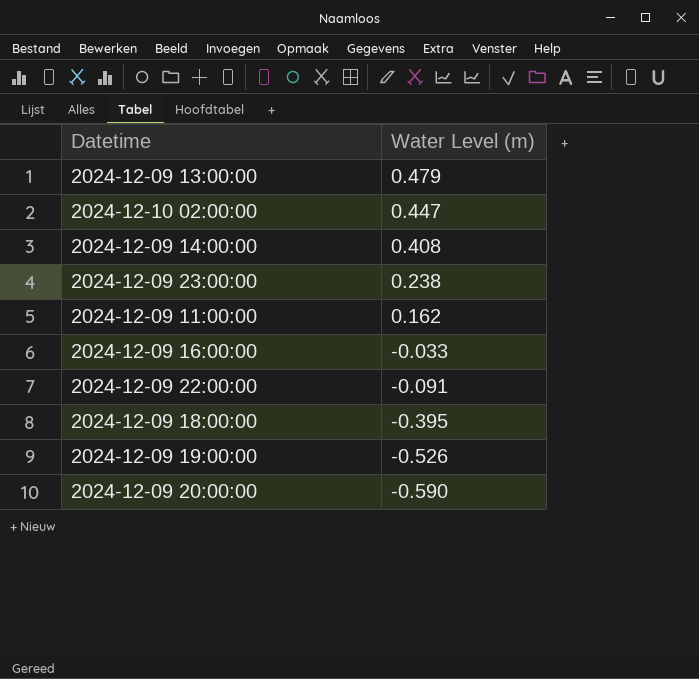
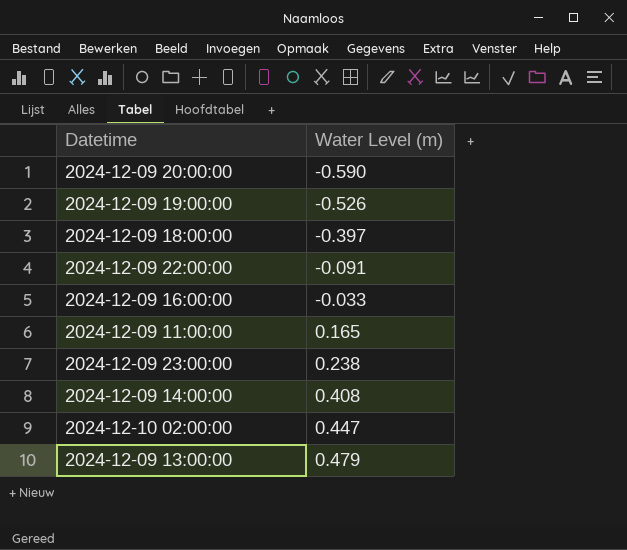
row order: Water Level (m) descending -> Water Level (m) ascending
2024-12-09 18:00:00 | Water Level (m): -0.395 -> -0.397
2024-12-09 11:00:00 | Water Level (m): 0.162 -> 0.165

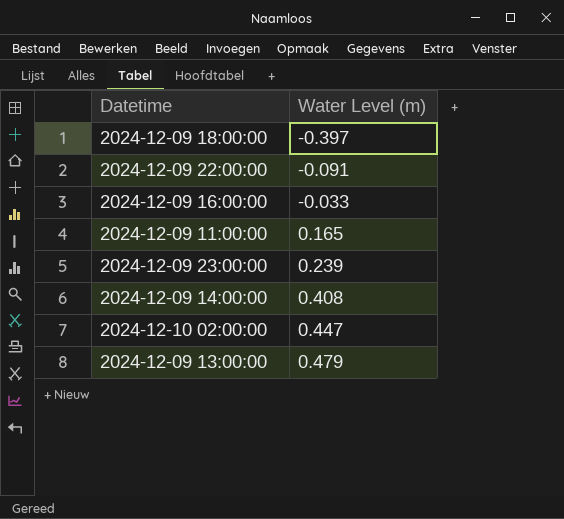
row 2024-12-09 20:00:00: -0.590 -> none
row 2024-12-09 19:00:00: -0.526 -> none
2024-12-09 23:00:00 | Water Level (m): 0.238 -> 0.239

